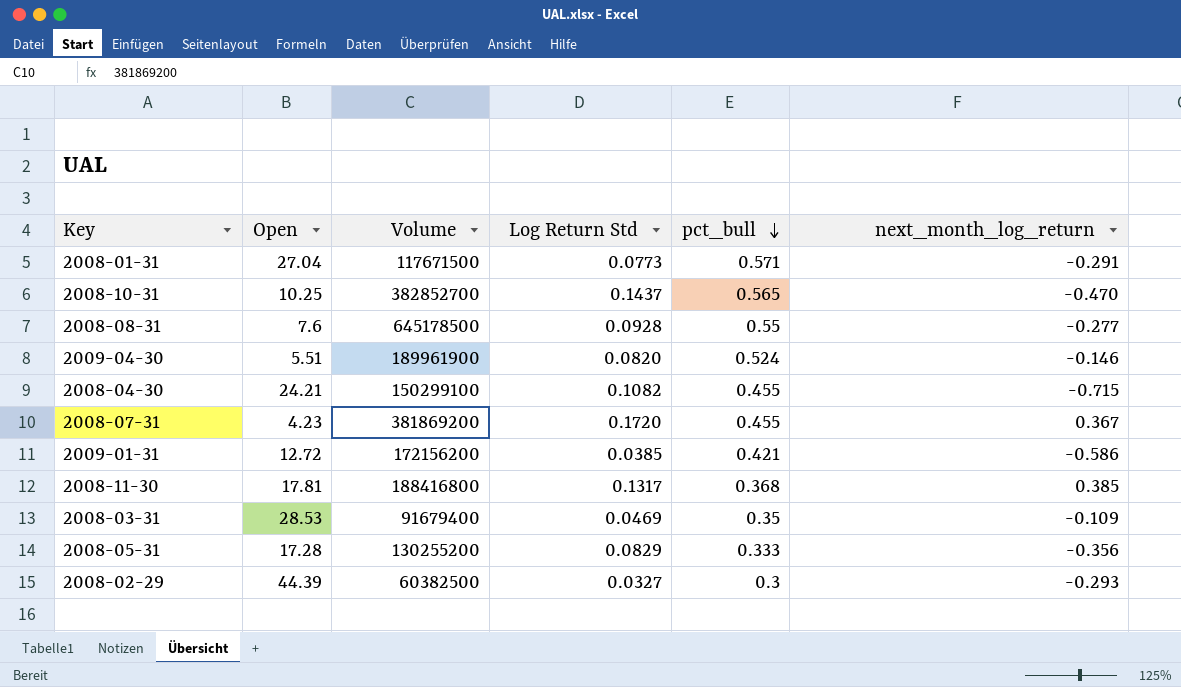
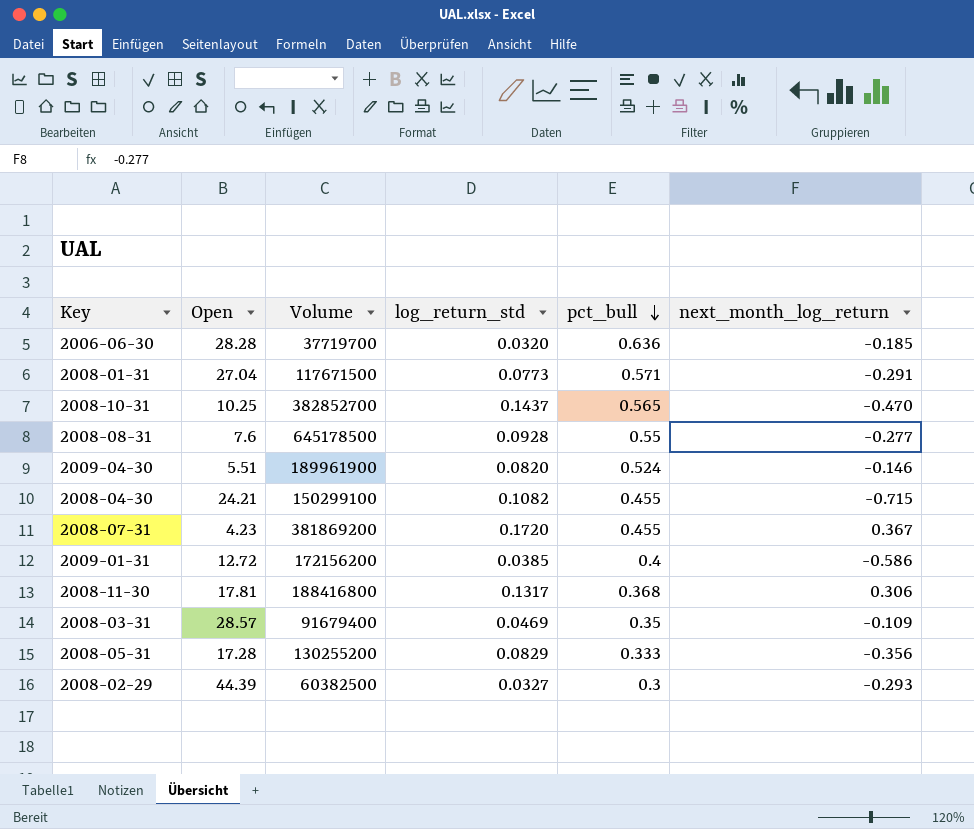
column name: Log Return Std -> log_return_std
row 2006-06-30: none -> 28.28 | 37719700 | 0.0320 | 0.636 | -0.185
2009-01-31 | pct_bull: 0.421 -> 0.4
2008-11-30 | next_month_log_return: 0.385 -> 0.306
2008-03-31 | Open: 28.53 -> 28.57

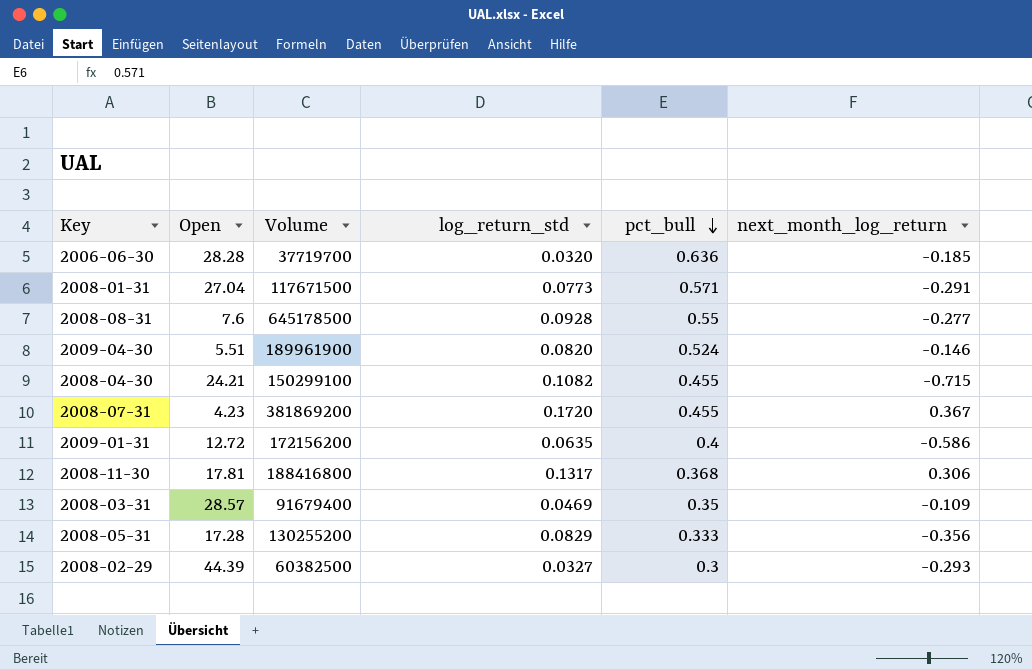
row 2008-10-31: 10.25 | 382852700 | 0.1437 | 0.565 | -0.470 -> none
2009-01-31 | log_return_std: 0.0385 -> 0.0635

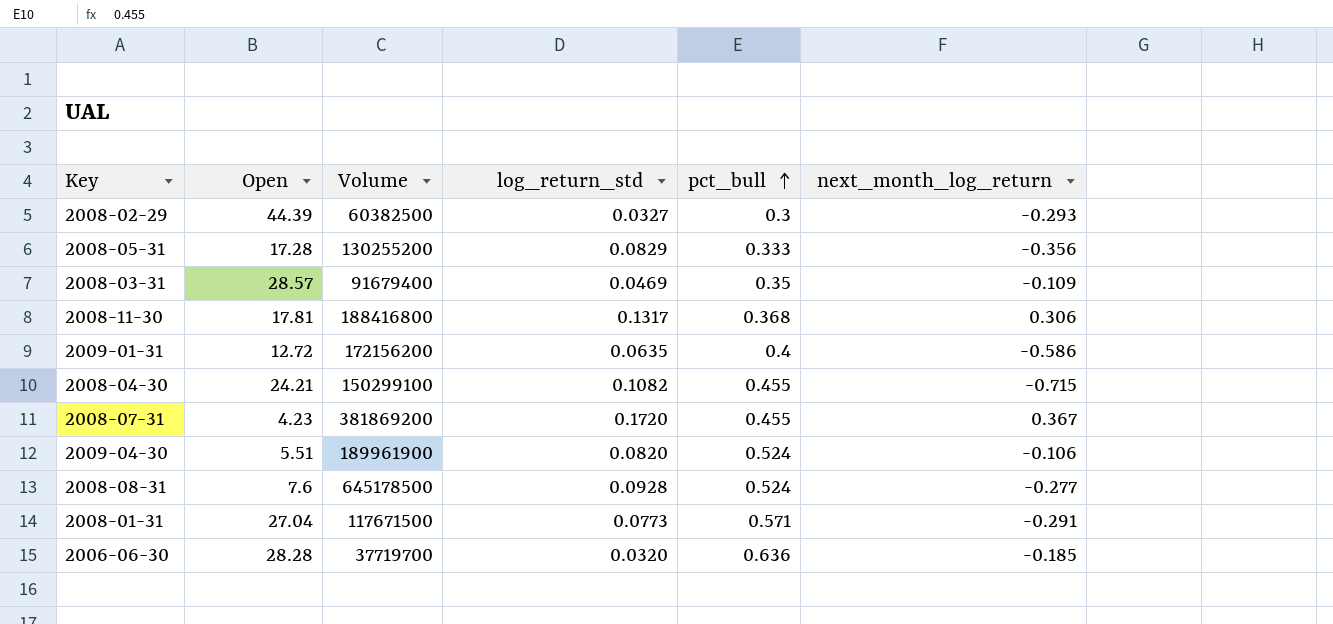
row order: pct_bull descending -> pct_bull ascending
2009-04-30 | next_month_log_return: -0.146 -> -0.106
2008-08-31 | pct_bull: 0.55 -> 0.524

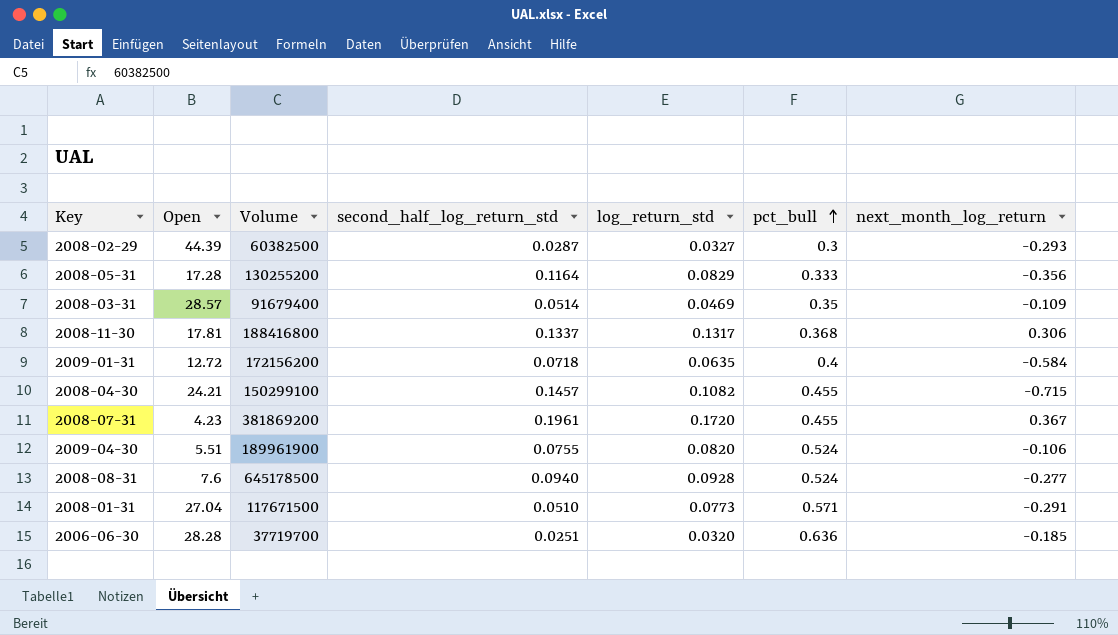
column second_half_log_return_std | position: none -> 4
2009-01-31 | next_month_log_return: -0.586 -> -0.584

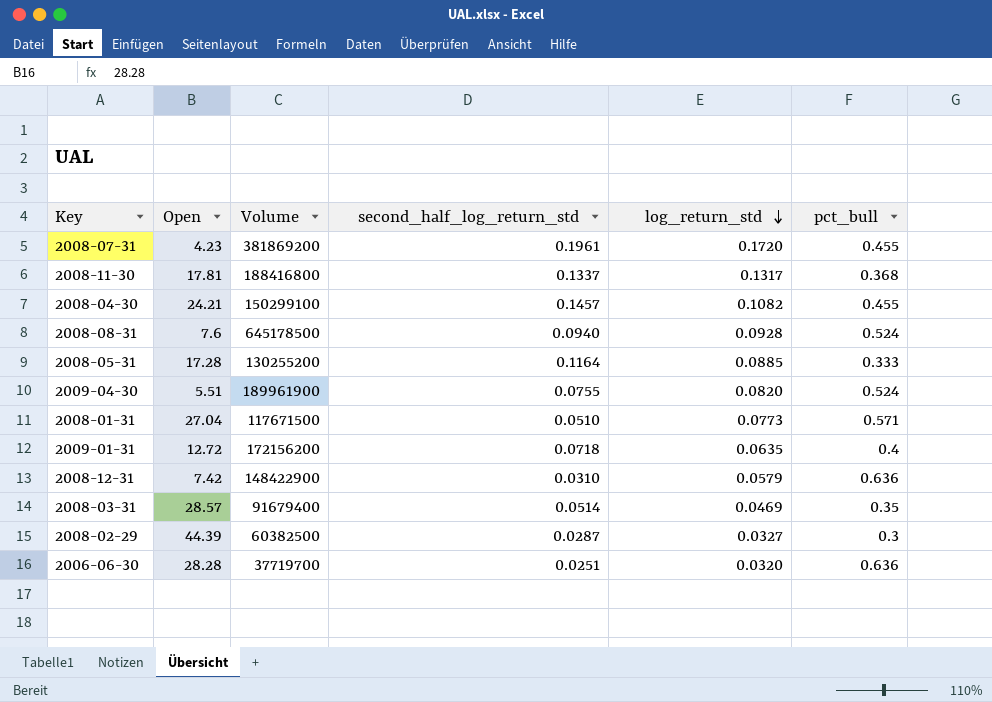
row order: pct_bull ascending -> log_return_std descending
column next_month_log_return | position: 7 -> none
2008-05-31 | log_return_std: 0.0829 -> 0.0885
row 2008-12-31: none -> 7.42 | 148422900 | 0.0310 | 0.0579 | 0.636

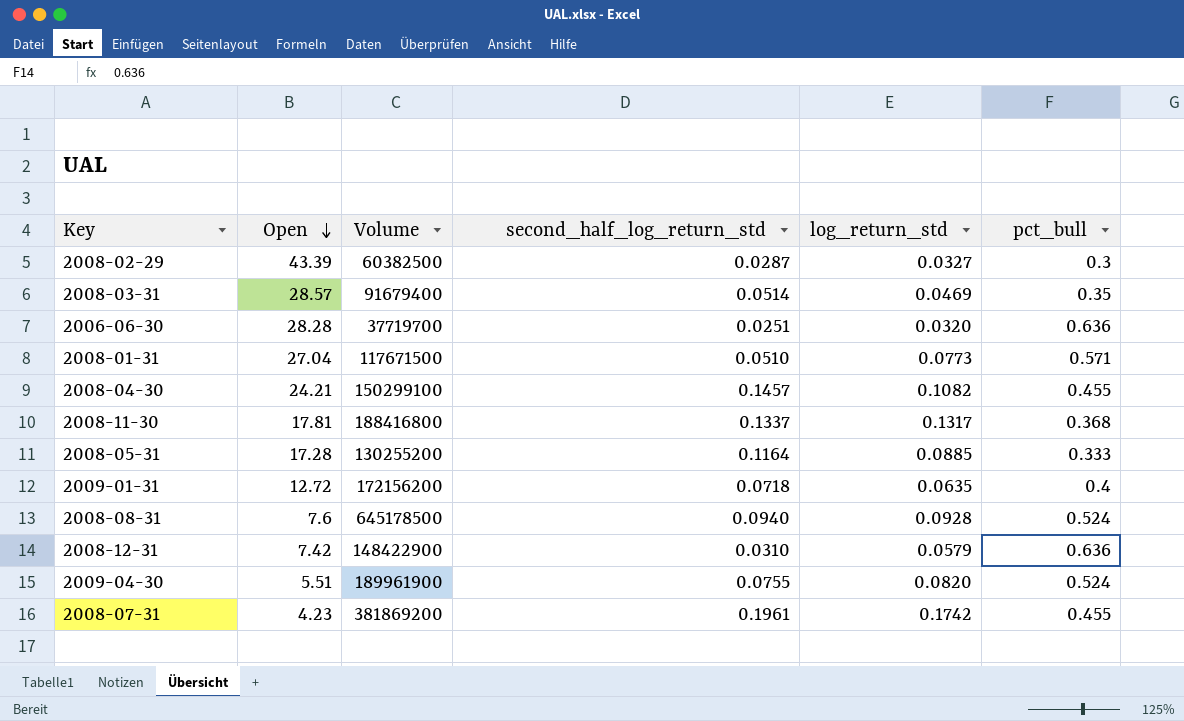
row order: log_return_std descending -> Open descending
2008-02-29 | Open: 44.39 -> 43.39
2008-07-31 | log_return_std: 0.1720 -> 0.1742

